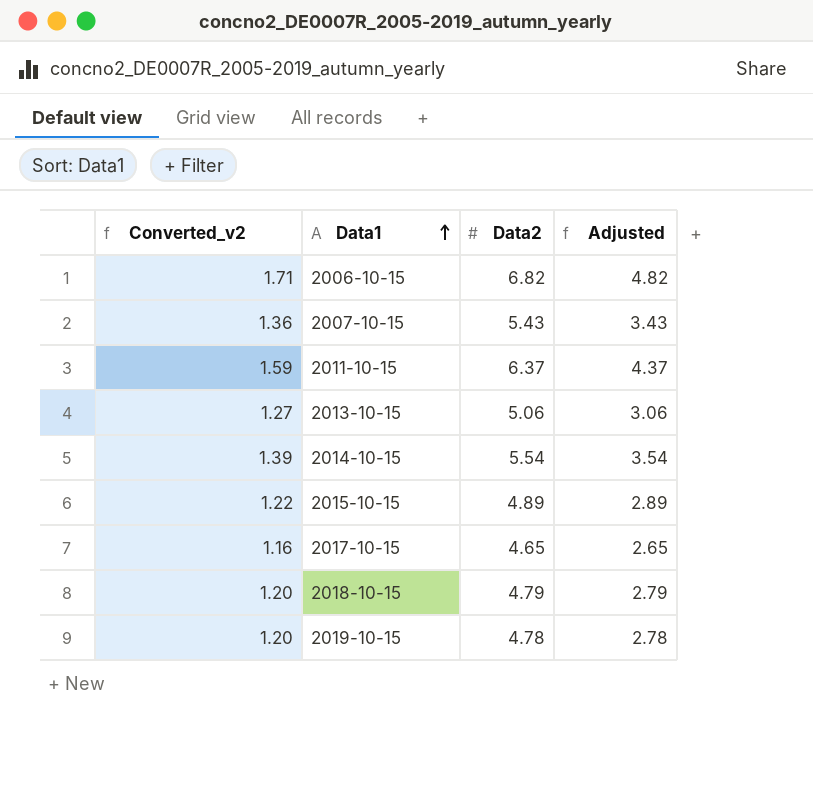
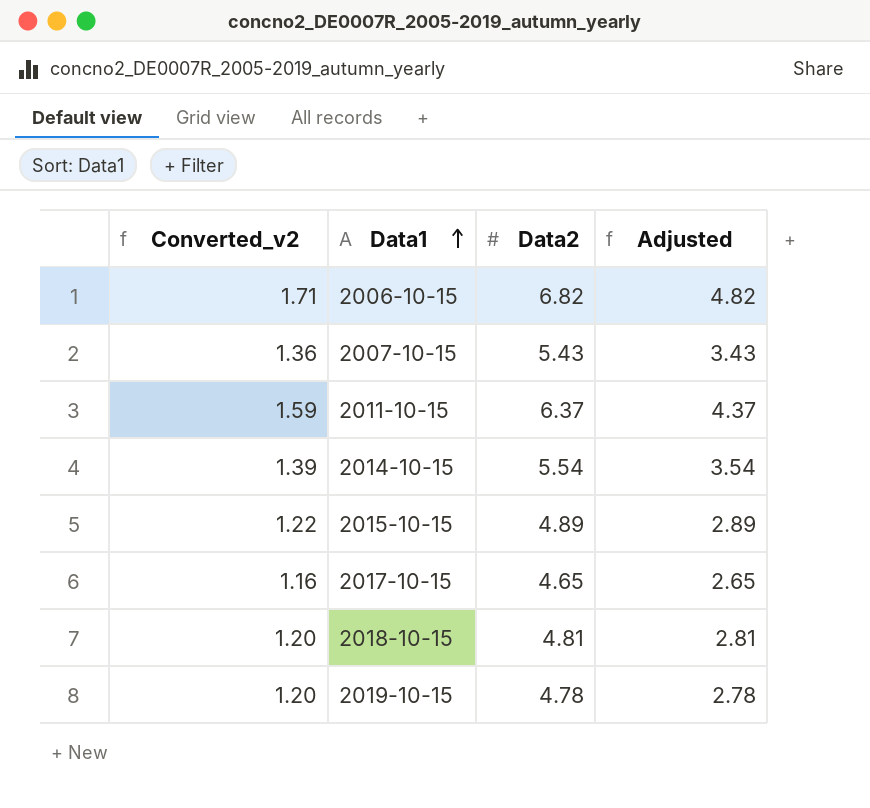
row 2013-10-15: 1.27 | 5.06 | 3.06 -> none
2018-10-15 | Data2: 4.79 -> 4.81
2018-10-15 | Adjusted: 2.79 -> 2.81

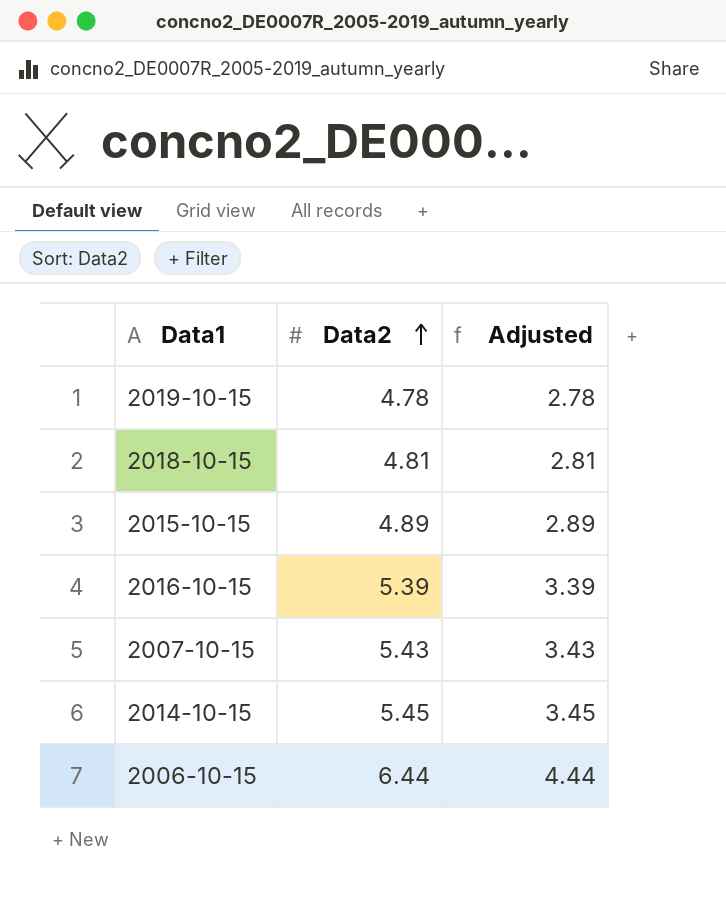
row order: Data1 ascending -> Data2 ascending
column Converted_v2 | formula: [Data2] * 0.25 -> none
row 2011-10-15: 1.59 | 6.37 | 4.37 -> none
row 2017-10-15: 1.16 | 4.65 | 2.65 -> none
row 2016-10-15: none -> 5.39 | 3.39
2014-10-15 | Data2: 5.54 -> 5.45
2014-10-15 | Adjusted: 3.54 -> 3.45
2006-10-15 | Data2: 6.82 -> 6.44
2006-10-15 | Adjusted: 4.82 -> 4.44

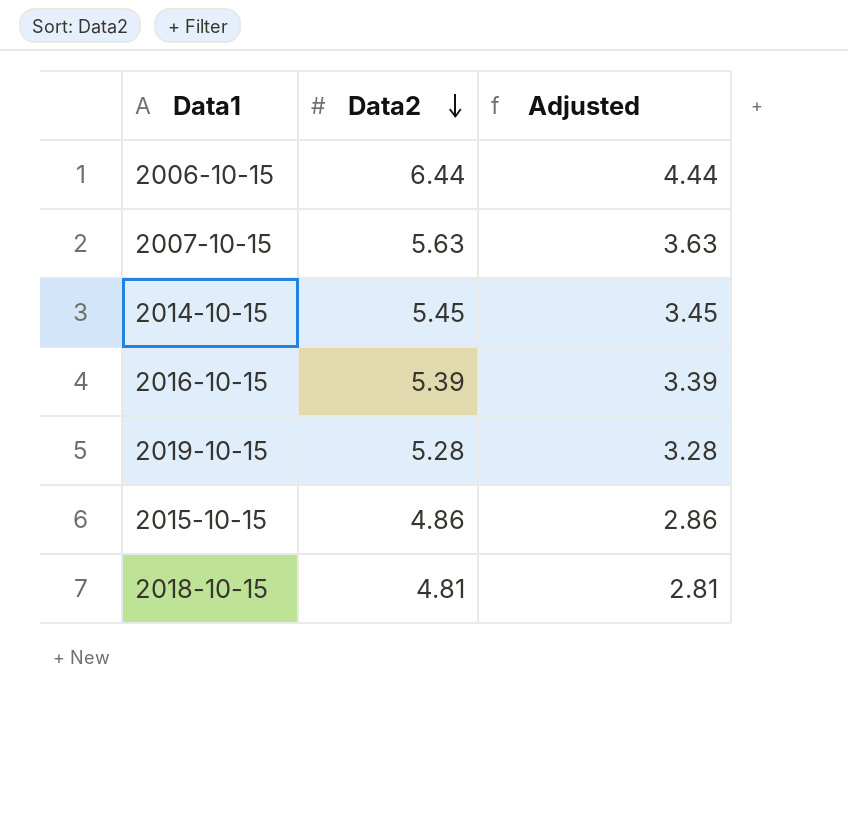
row order: Data2 ascending -> Data2 descending
2007-10-15 | Data2: 5.43 -> 5.63
2007-10-15 | Adjusted: 3.43 -> 3.63
2019-10-15 | Data2: 4.78 -> 5.28
2019-10-15 | Adjusted: 2.78 -> 3.28
2015-10-15 | Data2: 4.89 -> 4.86
2015-10-15 | Adjusted: 2.89 -> 2.86

